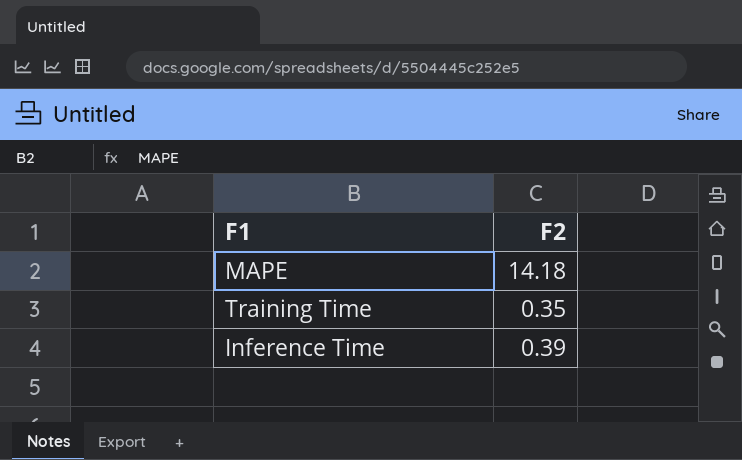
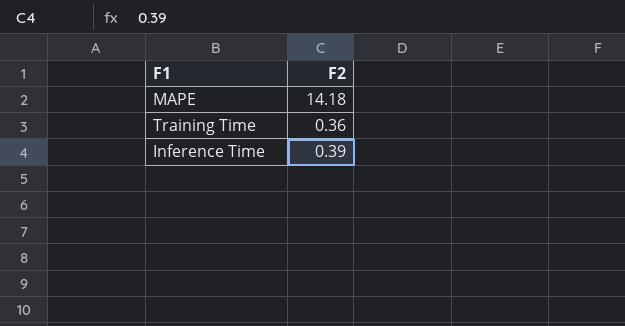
Training Time | F2: 0.35 -> 0.36

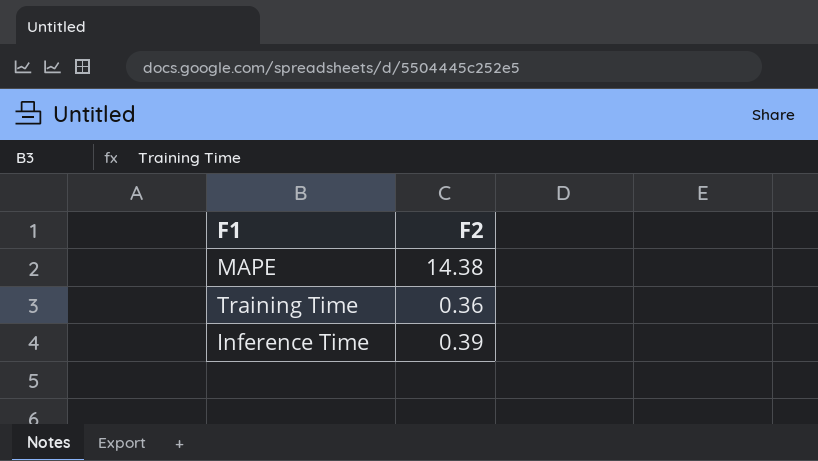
MAPE | F2: 14.18 -> 14.38

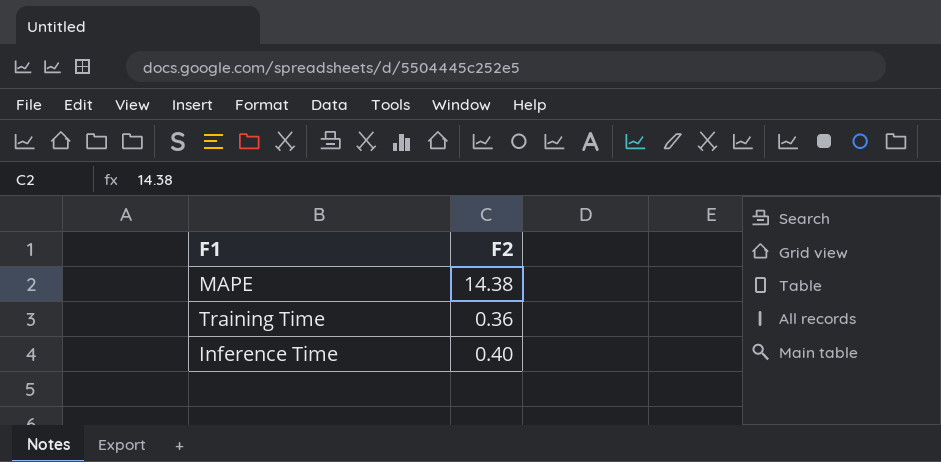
Inference Time | F2: 0.39 -> 0.40

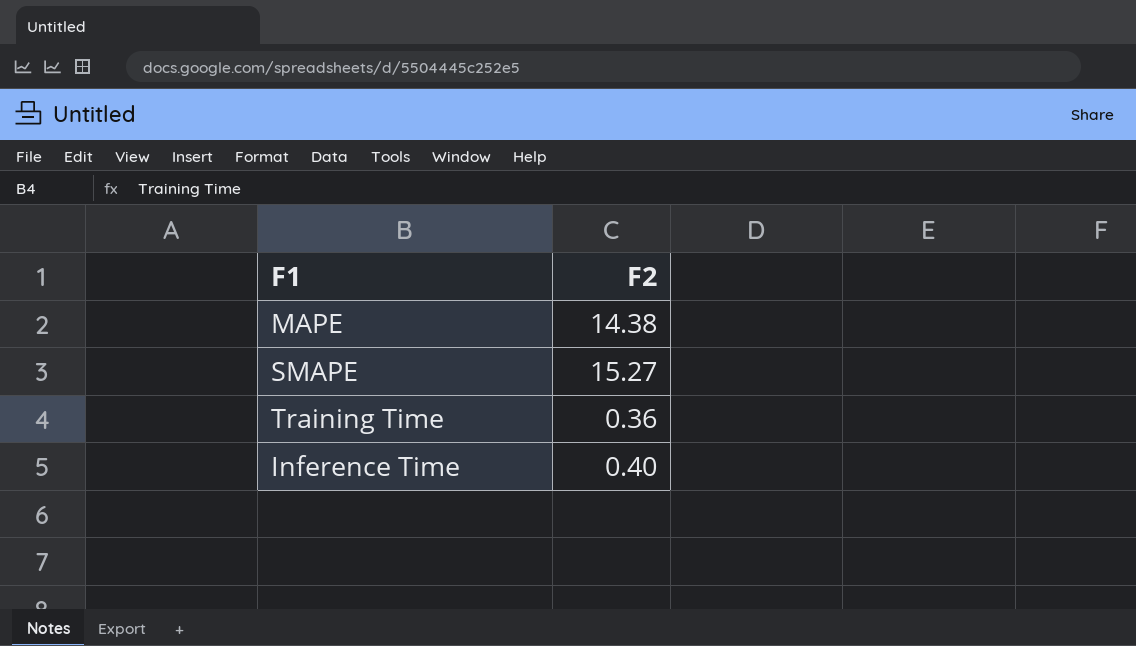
row SMAPE: none -> 15.27

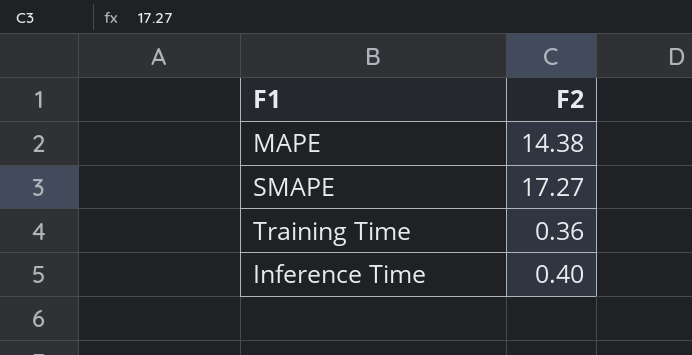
SMAPE | F2: 15.27 -> 17.27

